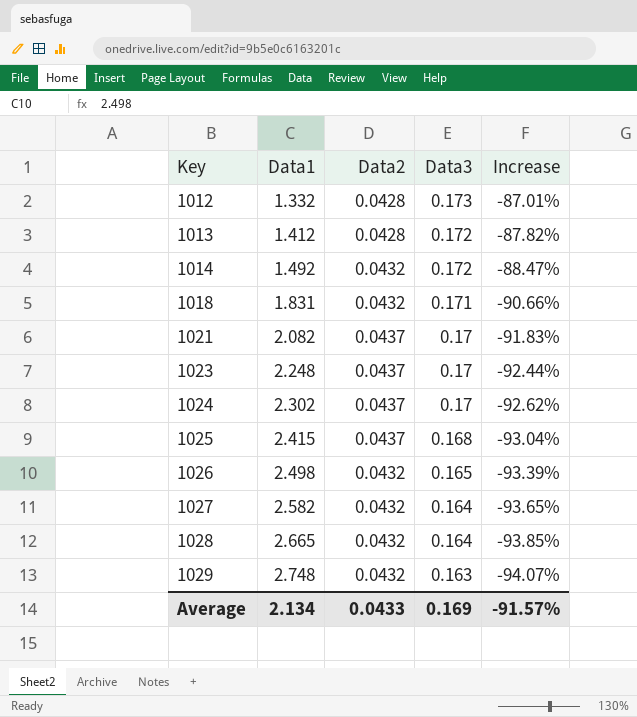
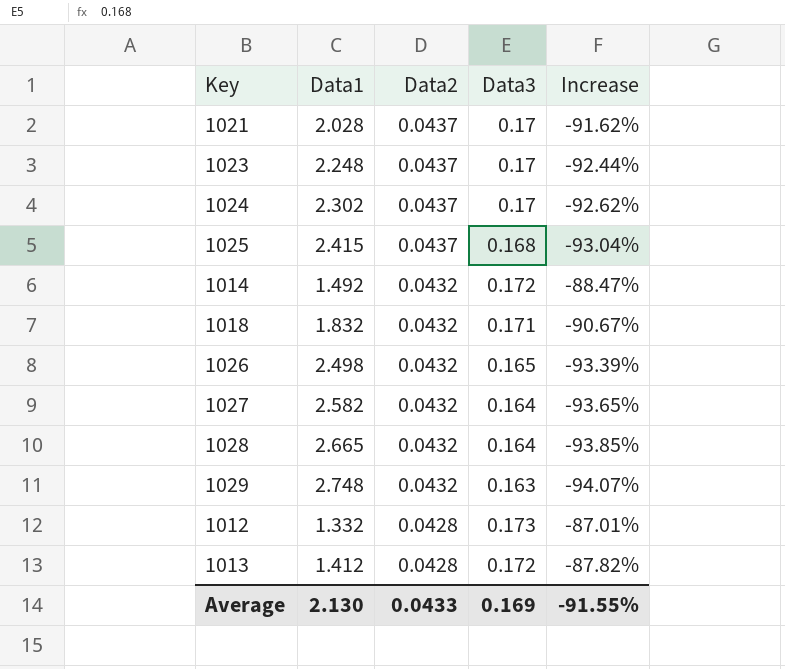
row order: Key ascending -> Data2 descending
1021 | Data1: 2.082 -> 2.028
1021 | Increase: -91.83% -> -91.62%
1018 | Data1: 1.831 -> 1.832
1018 | Increase: -90.66% -> -90.67%
Average | Data1: 2.134 -> 2.130
Average | Increase: -91.57% -> -91.55%

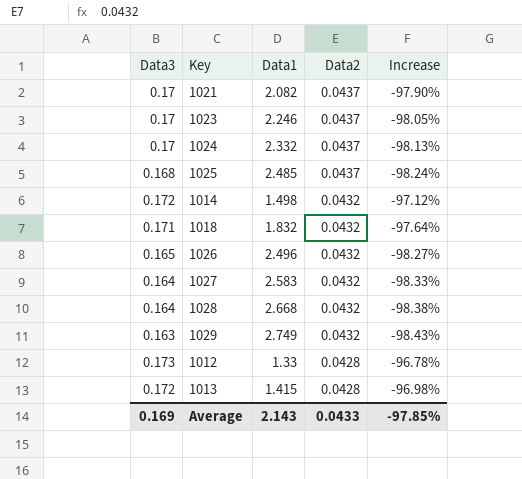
column Data3 | position: 4 -> 1
column Increase | formula: ([Data3] - [Data1]) / [Data1] -> ([Data2] - [Data1]) / [Data1]
1021 | Data1: 2.028 -> 2.082
1023 | Data1: 2.248 -> 2.246
1024 | Data1: 2.302 -> 2.332
1025 | Data1: 2.415 -> 2.485
1014 | Data1: 1.492 -> 1.498
1026 | Data1: 2.498 -> 2.496
1027 | Data1: 2.582 -> 2.583
1028 | Data1: 2.665 -> 2.668
1029 | Data1: 2.748 -> 2.749
1012 | Data1: 1.332 -> 1.33
1013 | Data1: 1.412 -> 1.415
Average | Data1: 2.130 -> 2.143
Average | Increase: -91.55% -> -97.85%

